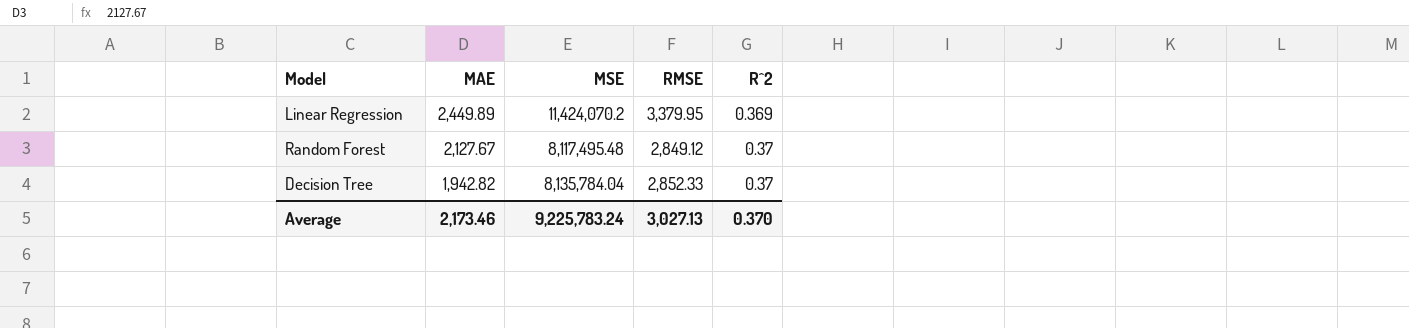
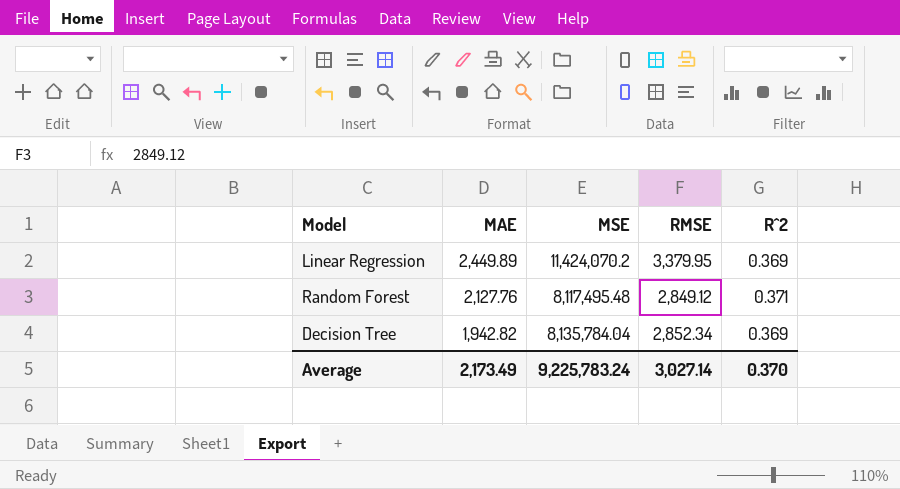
Random Forest | MAE: 2,127.67 -> 2,127.76
Random Forest | R^2: 0.37 -> 0.371
Decision Tree | RMSE: 2,852.33 -> 2,852.34
Decision Tree | R^2: 0.37 -> 0.369
Average | MAE: 2,173.46 -> 2,173.49
Average | RMSE: 3,027.13 -> 3,027.14

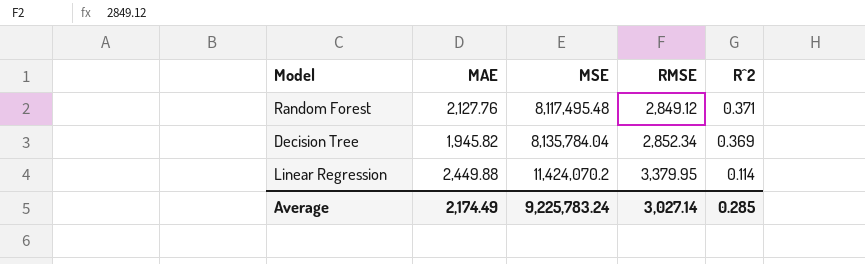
row order: MAE descending -> MSE ascending
Decision Tree | MAE: 1,942.82 -> 1,945.82
Linear Regression | MAE: 2,449.89 -> 2,449.88
Linear Regression | R^2: 0.369 -> 0.114
Average | MAE: 2,173.49 -> 2,174.49
Average | R^2: 0.370 -> 0.285

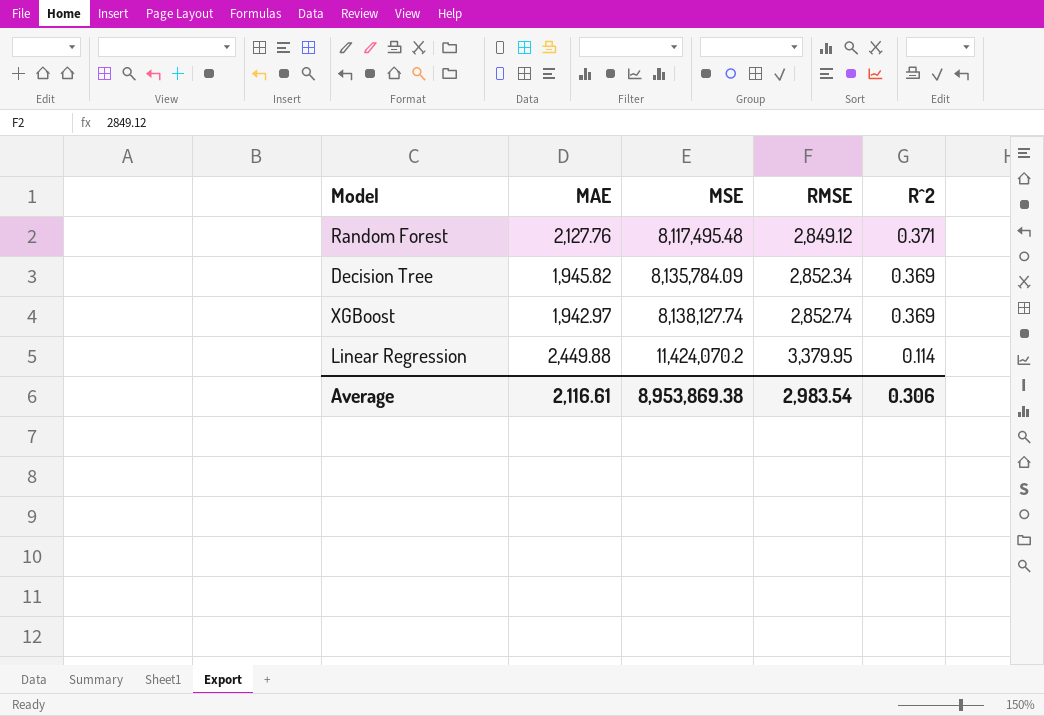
Decision Tree | MSE: 8,135,784.04 -> 8,135,784.09
row XGBoost: none -> 1,942.97 | 8,138,127.74 | 2,852.74 | 0.369
Average | MAE: 2,174.49 -> 2,116.61
Average | MSE: 9,225,783.24 -> 8,953,869.38
Average | RMSE: 3,027.14 -> 2,983.54
Average | R^2: 0.285 -> 0.306

